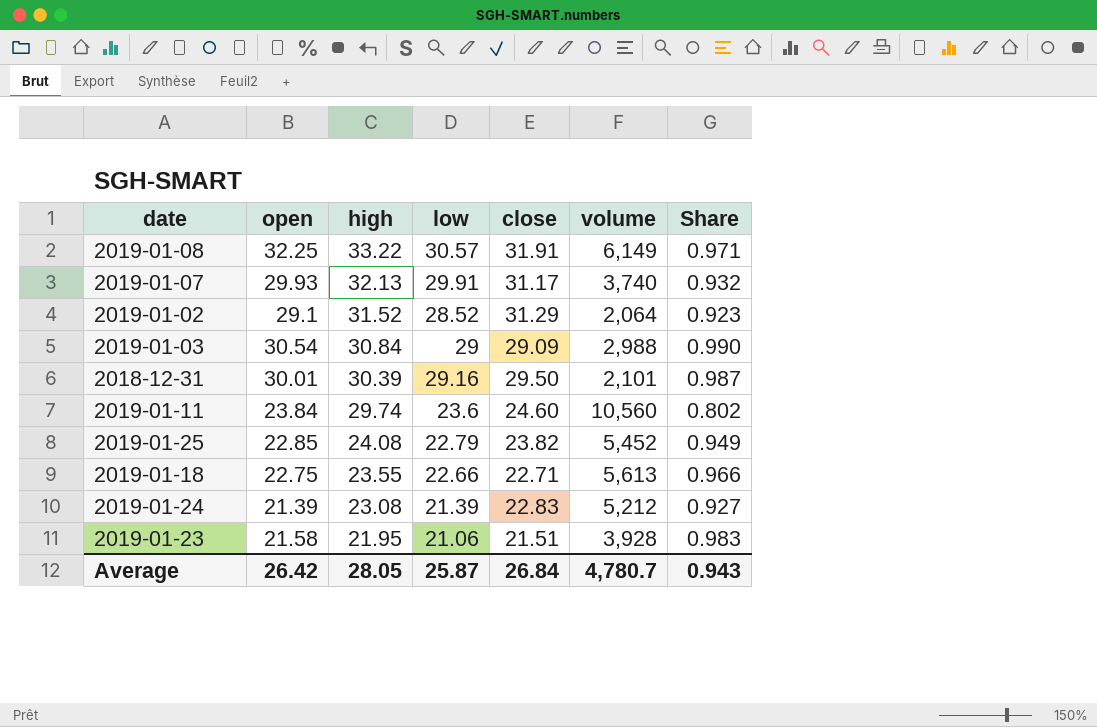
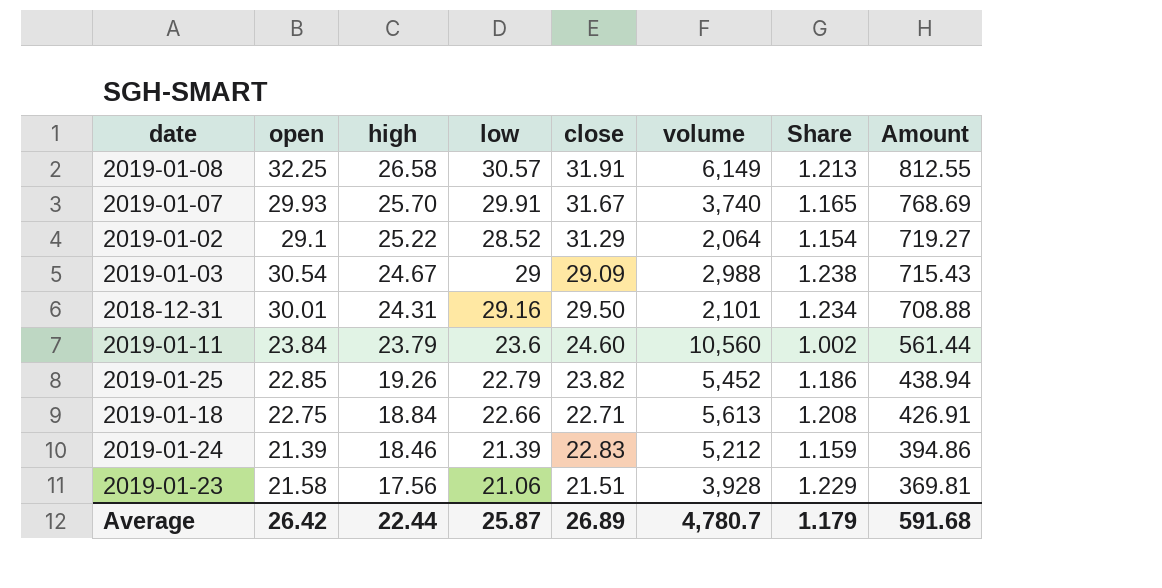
column Amount | formula: none -> [high] * [low]
2019-01-08 | high: 33.22 -> 26.58
2019-01-08 | Share: 0.971 -> 1.213
2019-01-07 | high: 32.13 -> 25.70
2019-01-07 | close: 31.17 -> 31.67
2019-01-07 | Share: 0.932 -> 1.165
2019-01-02 | high: 31.52 -> 25.22
2019-01-02 | Share: 0.923 -> 1.154
2019-01-03 | high: 30.84 -> 24.67
2019-01-03 | Share: 0.990 -> 1.238
2018-12-31 | high: 30.39 -> 24.31
2018-12-31 | Share: 0.987 -> 1.234
2019-01-11 | high: 29.74 -> 23.79
2019-01-11 | Share: 0.802 -> 1.002
2019-01-25 | high: 24.08 -> 19.26
2019-01-25 | Share: 0.949 -> 1.186
2019-01-18 | high: 23.55 -> 18.84
2019-01-18 | Share: 0.966 -> 1.208
2019-01-24 | high: 23.08 -> 18.46
2019-01-24 | Share: 0.927 -> 1.159
2019-01-23 | high: 21.95 -> 17.56
2019-01-23 | Share: 0.983 -> 1.229
Average | high: 28.05 -> 22.44
Average | close: 26.84 -> 26.89
Average | Share: 0.943 -> 1.179

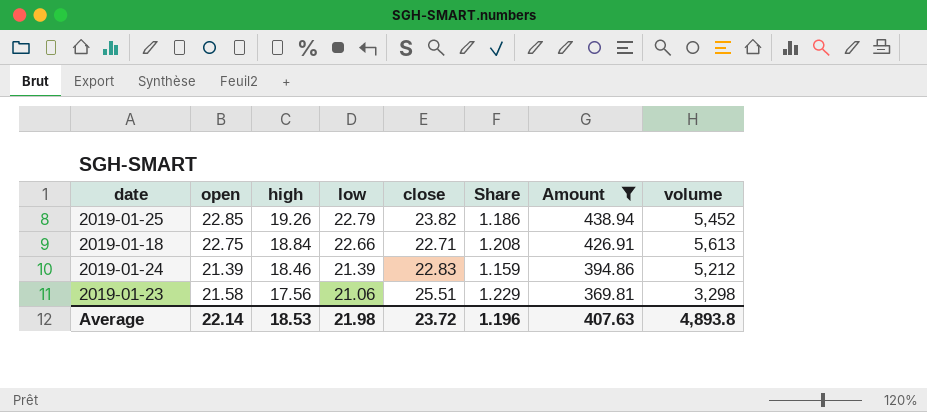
filter: none -> Amount <= 438.94
column volume | position: 6 -> 8
2019-01-23 | close: 21.51 -> 25.51
2019-01-23 | volume: 3,928 -> 3,298
Average | open: 26.42 -> 22.14
Average | high: 22.44 -> 18.53
Average | low: 25.87 -> 21.98
Average | close: 26.89 -> 23.72
Average | Share: 1.179 -> 1.196
Average | Amount: 591.68 -> 407.63
Average | volume: 4,780.7 -> 4,893.8

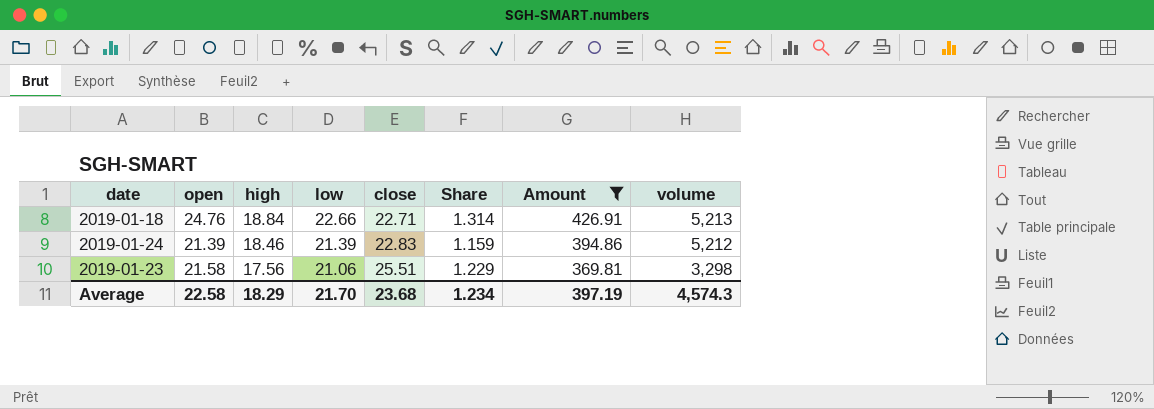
row 2019-01-25: 22.85 | 19.26 | 22.79 | 23.82 | 1.186 | 438.94 | 5,452 -> none
2019-01-18 | open: 22.75 -> 24.76
2019-01-18 | Share: 1.208 -> 1.314
2019-01-18 | volume: 5,613 -> 5,213
Average | open: 22.14 -> 22.58
Average | high: 18.53 -> 18.29
Average | low: 21.98 -> 21.70
Average | close: 23.72 -> 23.68
Average | Share: 1.196 -> 1.234
Average | Amount: 407.63 -> 397.19
Average | volume: 4,893.8 -> 4,574.3

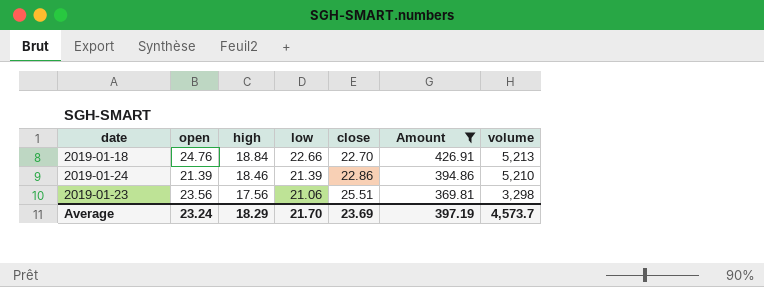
column Share | formula: [open] / [high] -> none
2019-01-18 | close: 22.71 -> 22.70
2019-01-24 | close: 22.83 -> 22.86
2019-01-24 | volume: 5,212 -> 5,210
2019-01-23 | open: 21.58 -> 23.56
Average | open: 22.58 -> 23.24
Average | close: 23.68 -> 23.69
Average | volume: 4,574.3 -> 4,573.7

